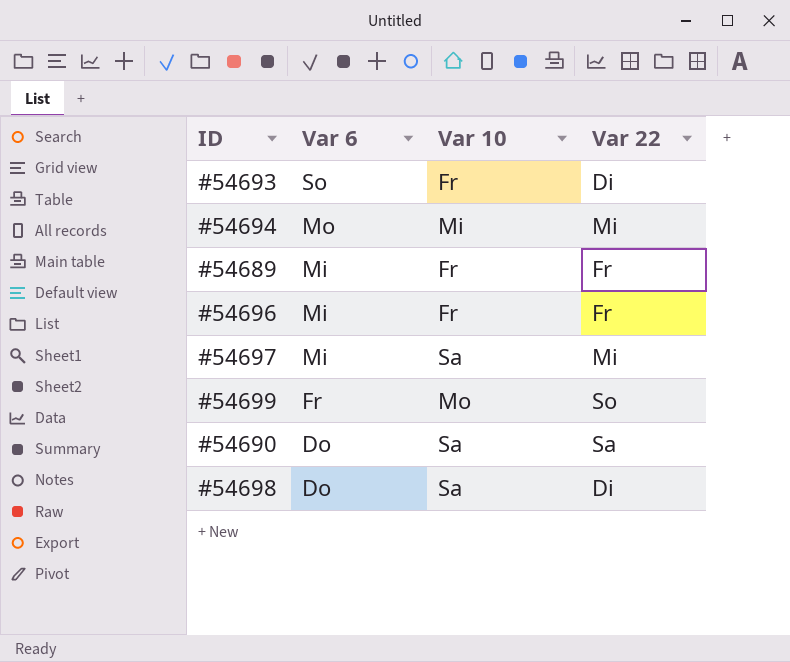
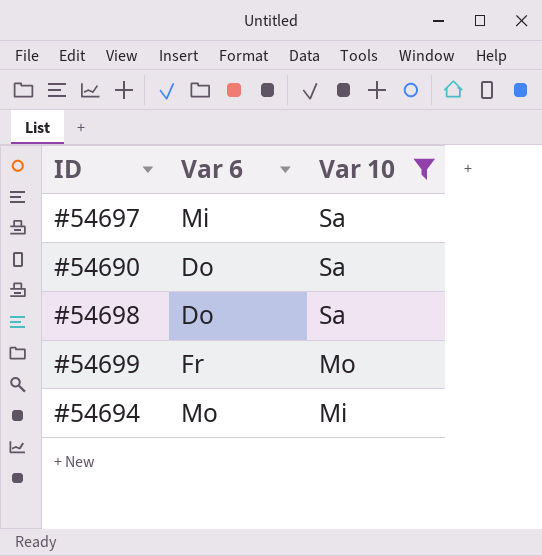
filter: none -> Var 10 != Fr
row order: Var 6 descending -> Var 10 descending
column Var 22 | position: 4 -> none

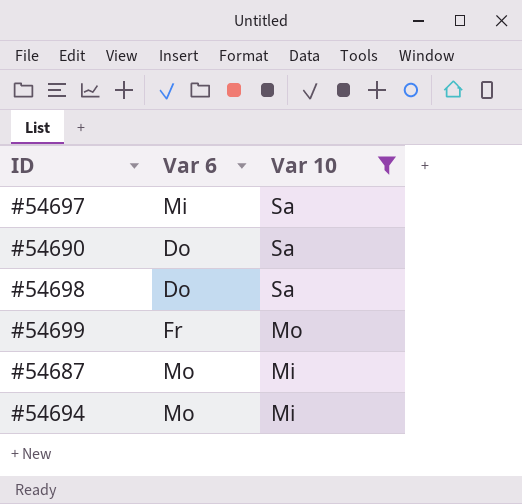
row #54687: none -> Mo | Mi

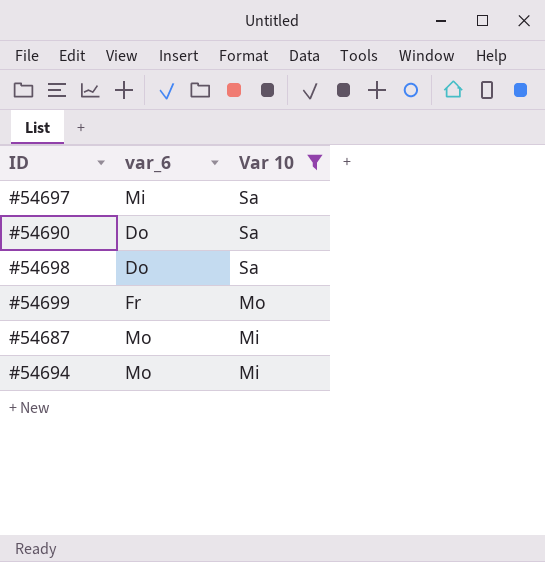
column name: Var 6 -> var_6

